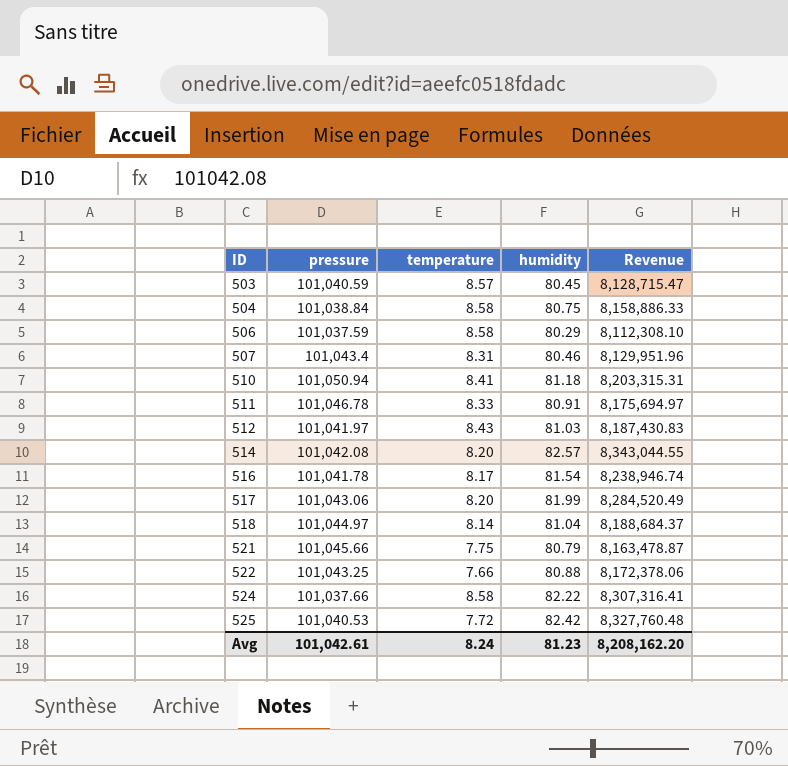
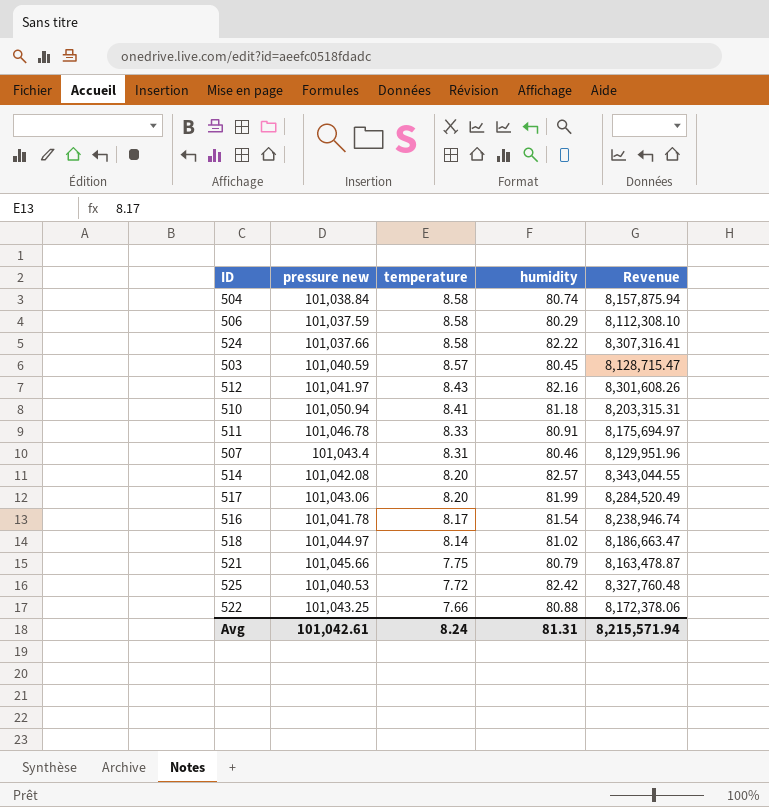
row order: ID ascending -> temperature descending
column name: pressure -> pressure new
504 | humidity: 80.75 -> 80.74
504 | Revenue: 8,158,886.33 -> 8,157,875.94
512 | humidity: 81.03 -> 82.16
512 | Revenue: 8,187,430.83 -> 8,301,608.26
518 | humidity: 81.04 -> 81.02
518 | Revenue: 8,188,684.37 -> 8,186,663.47
Avg | humidity: 81.23 -> 81.31
Avg | Revenue: 8,208,162.20 -> 8,215,571.94

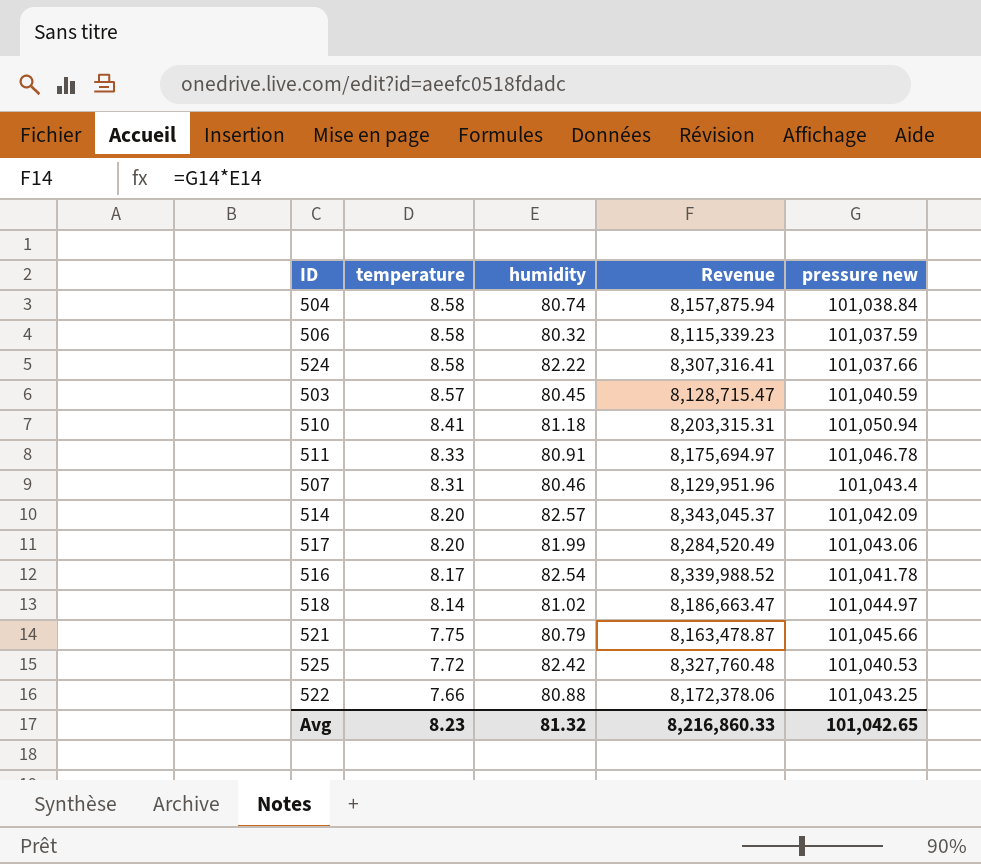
column pressure new | position: 2 -> 5
row 512: 101,041.97 | 8.43 | 82.16 | 8,301,608.26 -> none
506 | humidity: 80.29 -> 80.32
506 | Revenue: 8,112,308.10 -> 8,115,339.23
514 | Revenue: 8,343,044.55 -> 8,343,045.37
514 | pressure new: 101,042.08 -> 101,042.09
516 | humidity: 81.54 -> 82.54
516 | Revenue: 8,238,946.74 -> 8,339,988.52
Avg | temperature: 8.24 -> 8.23
Avg | humidity: 81.31 -> 81.32
Avg | Revenue: 8,215,571.94 -> 8,216,860.33
Avg | pressure new: 101,042.61 -> 101,042.65

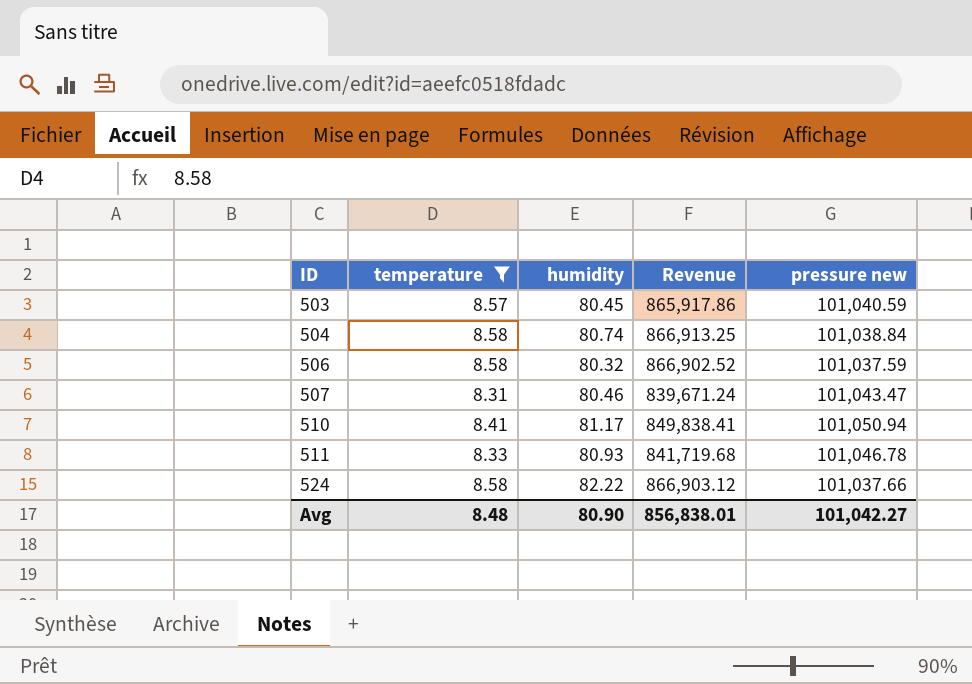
filter: none -> temperature >= 8.31
row order: temperature descending -> ID ascending
column Revenue | formula: [humidity] * [pressure new] -> [temperature] * [pressure new]
507 | pressure new: 101,043.4 -> 101,043.47
510 | humidity: 81.18 -> 81.17
511 | humidity: 80.91 -> 80.93
Avg | temperature: 8.23 -> 8.48
Avg | humidity: 81.32 -> 80.90
Avg | Revenue: 8,216,860.33 -> 856,838.01
Avg | pressure new: 101,042.65 -> 101,042.27

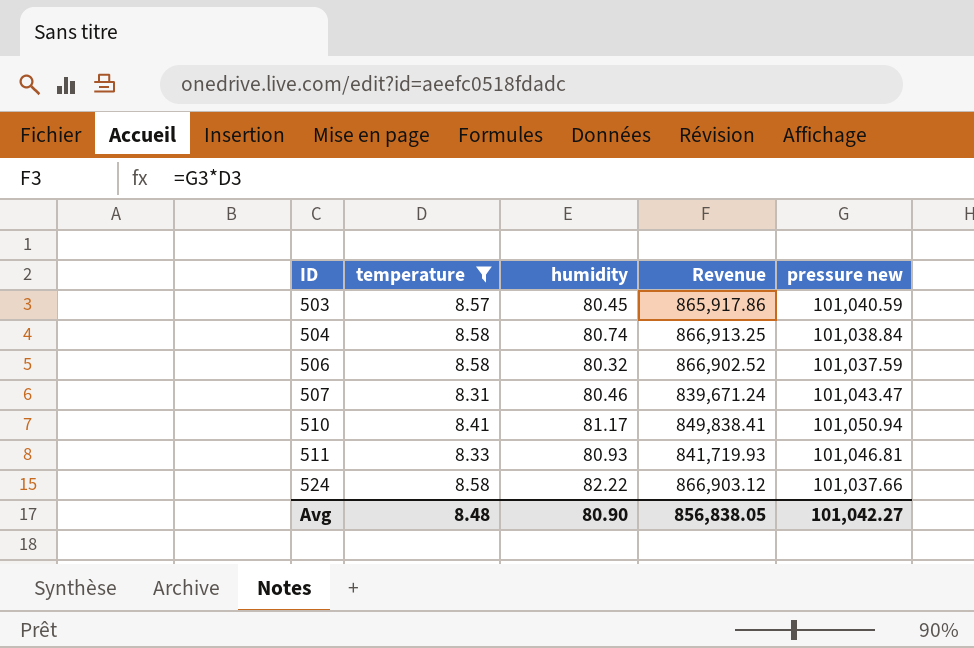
511 | Revenue: 841,719.68 -> 841,719.93
511 | pressure new: 101,046.78 -> 101,046.81
Avg | Revenue: 856,838.01 -> 856,838.05

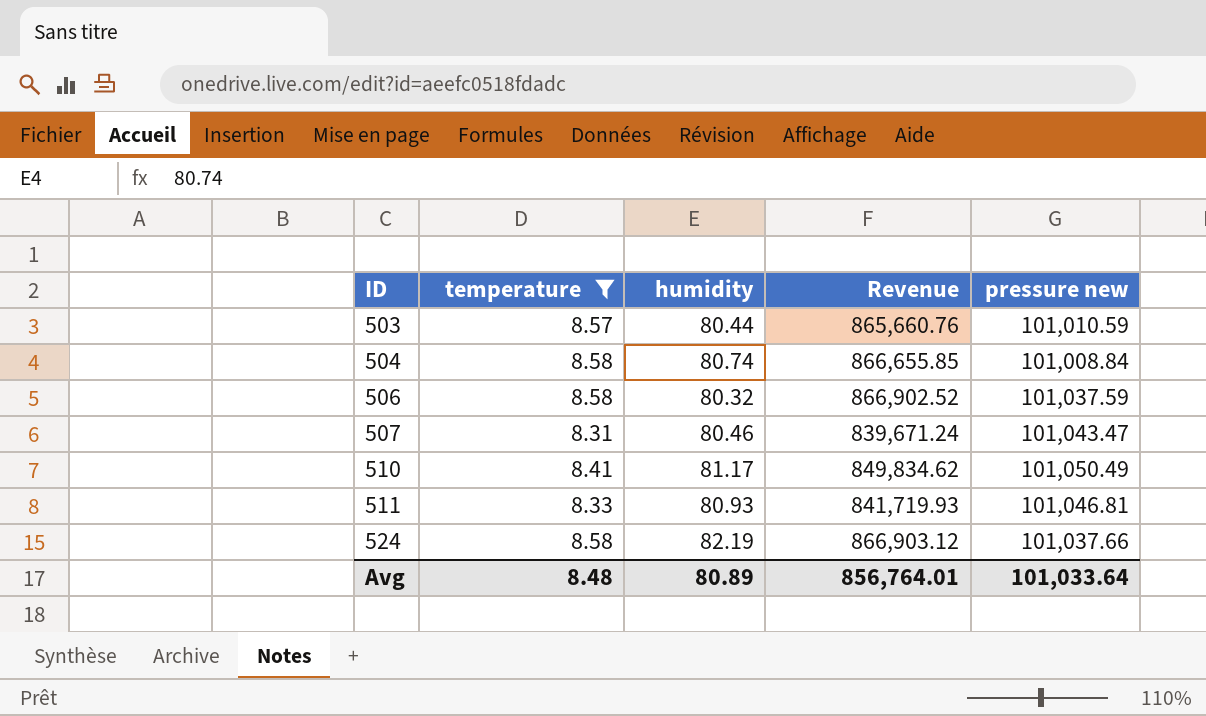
503 | humidity: 80.45 -> 80.44
503 | Revenue: 865,917.86 -> 865,660.76
503 | pressure new: 101,040.59 -> 101,010.59
504 | Revenue: 866,913.25 -> 866,655.85
504 | pressure new: 101,038.84 -> 101,008.84
510 | Revenue: 849,838.41 -> 849,834.62
510 | pressure new: 101,050.94 -> 101,050.49
524 | humidity: 82.22 -> 82.19
Avg | humidity: 80.90 -> 80.89
Avg | Revenue: 856,838.05 -> 856,764.01
Avg | pressure new: 101,042.27 -> 101,033.64

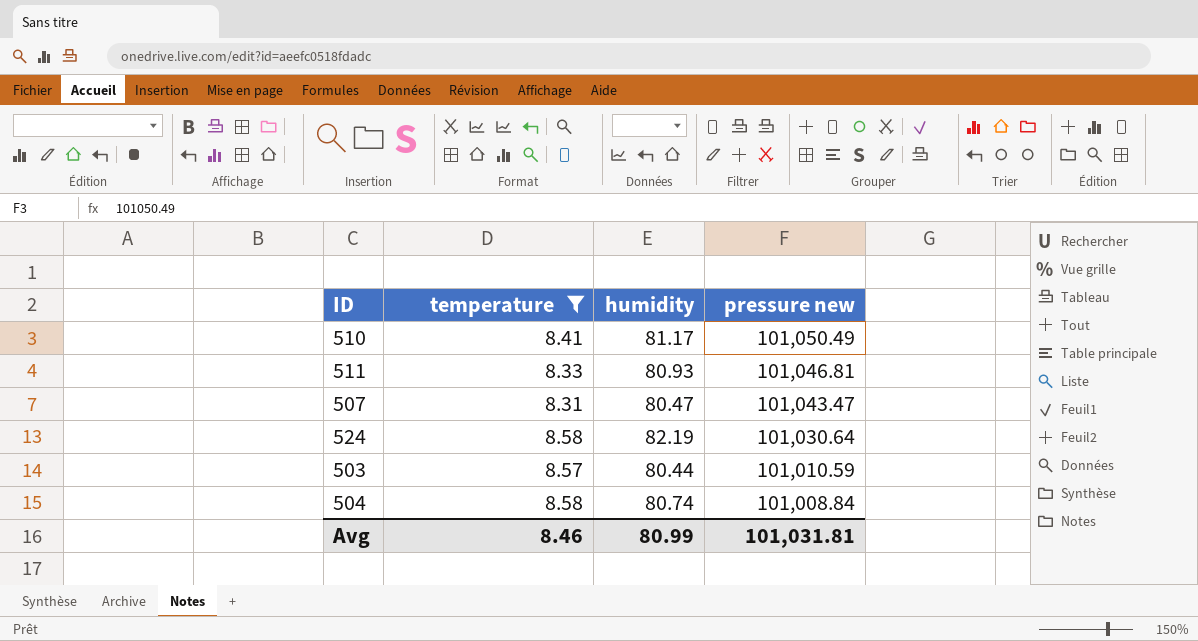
row order: ID ascending -> pressure new descending
column Revenue | formula: [temperature] * [pressure new] -> none
row 506: 8.58 | 80.32 | 866,902.52 | 101,037.59 -> none
507 | humidity: 80.46 -> 80.47
524 | pressure new: 101,037.66 -> 101,030.64
Avg | temperature: 8.48 -> 8.46
Avg | humidity: 80.89 -> 80.99
Avg | pressure new: 101,033.64 -> 101,031.81

